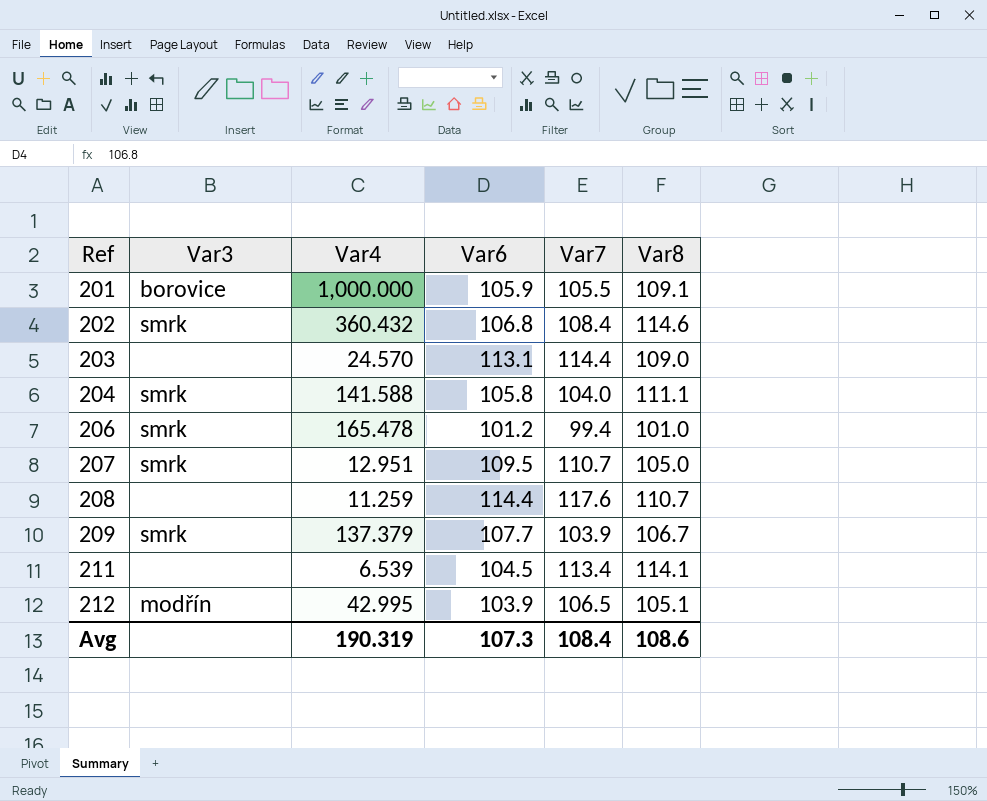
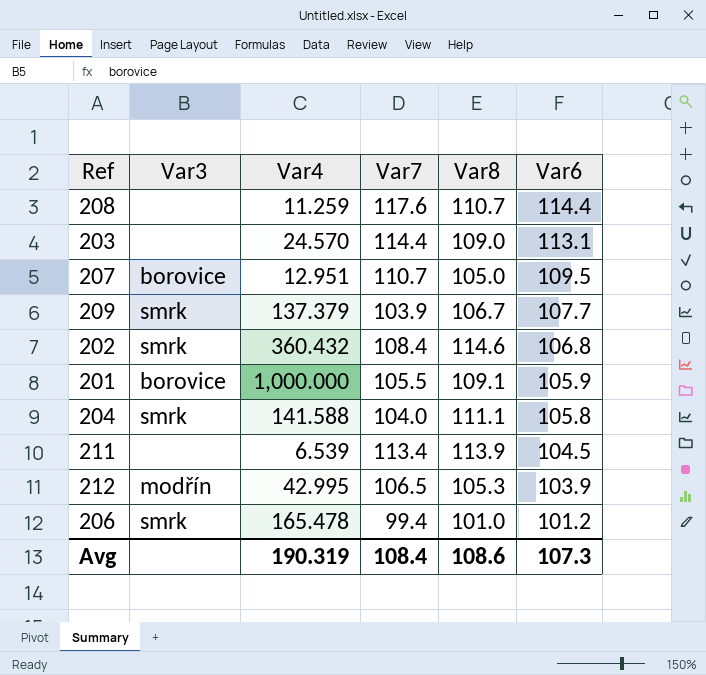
row order: Ref ascending -> Var6 descending
column Var6 | position: 4 -> 6
207 | Var3: smrk -> borovice
211 | Var8: 114.1 -> 113.9
212 | Var8: 105.1 -> 105.3

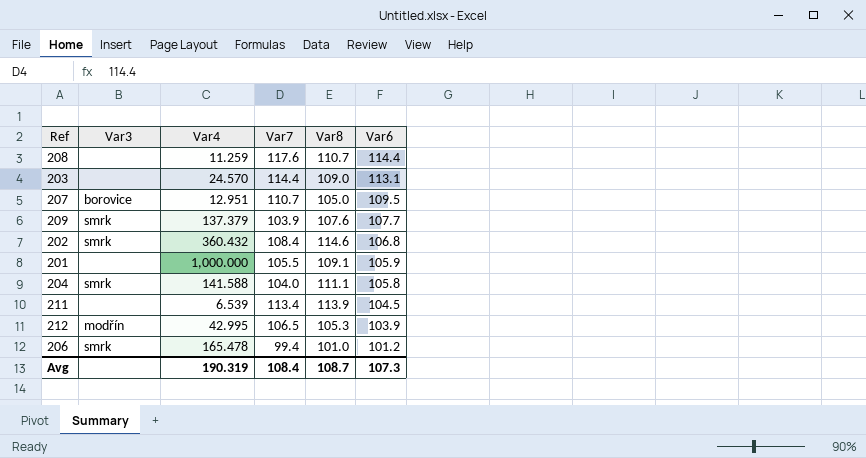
209 | Var8: 106.7 -> 107.6
201 | Var3: borovice -> none
Avg | Var8: 108.6 -> 108.7

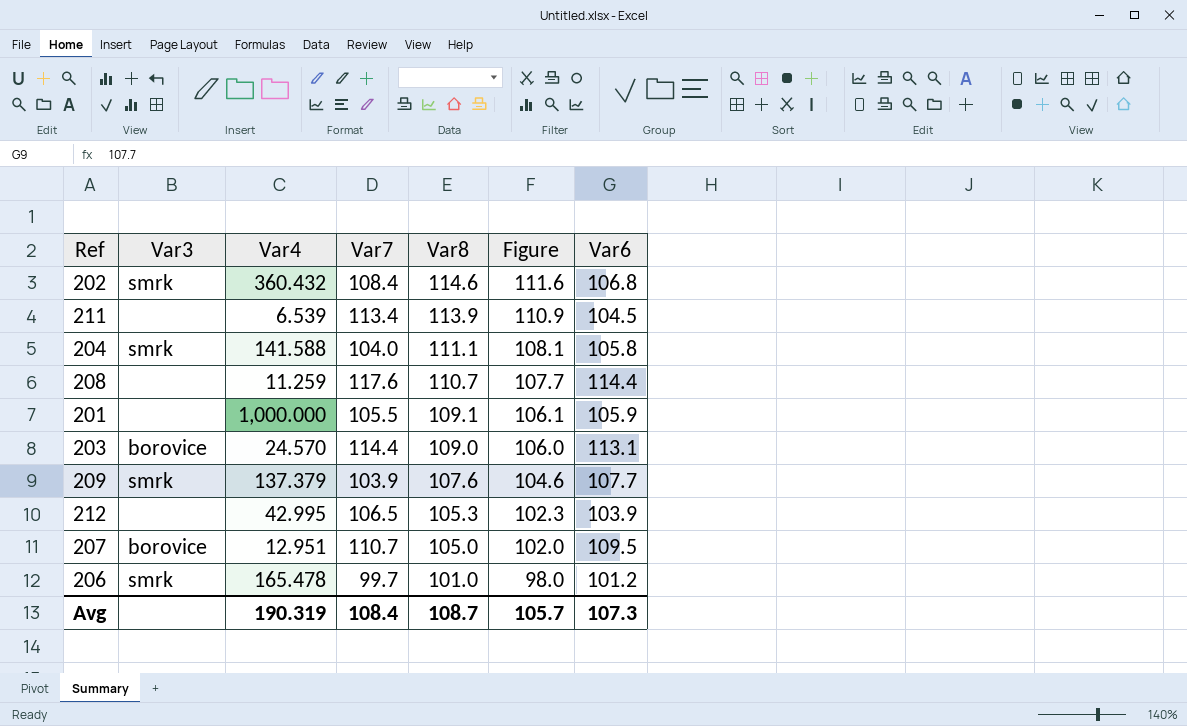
row order: Var6 descending -> Var8 descending
column Figure | formula: none -> [Var8] - 3
203 | Var3: none -> borovice
212 | Var3: modřín -> none
206 | Var7: 99.4 -> 99.7

